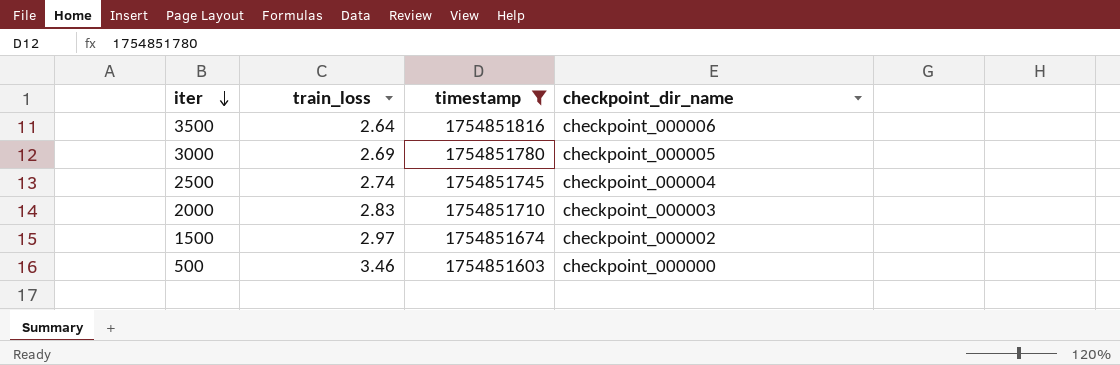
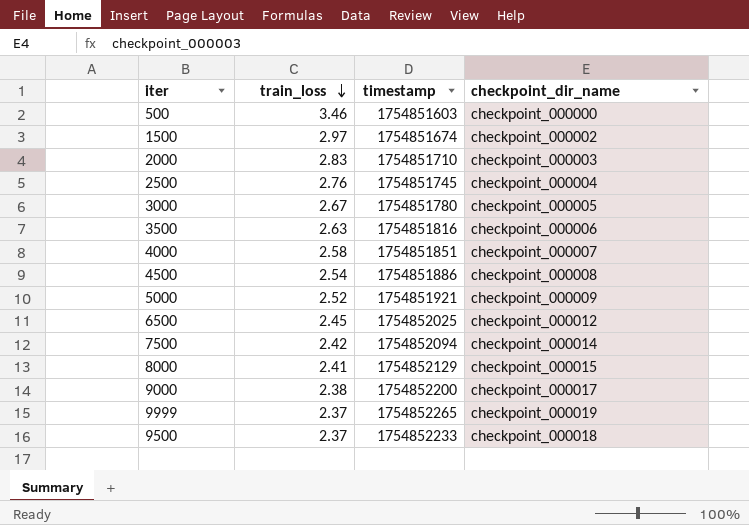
filter: timestamp <= 1754851816 -> none
row order: iter descending -> train_loss descending
2500 | train_loss: 2.74 -> 2.76
3000 | train_loss: 2.69 -> 2.67
3500 | train_loss: 2.64 -> 2.63

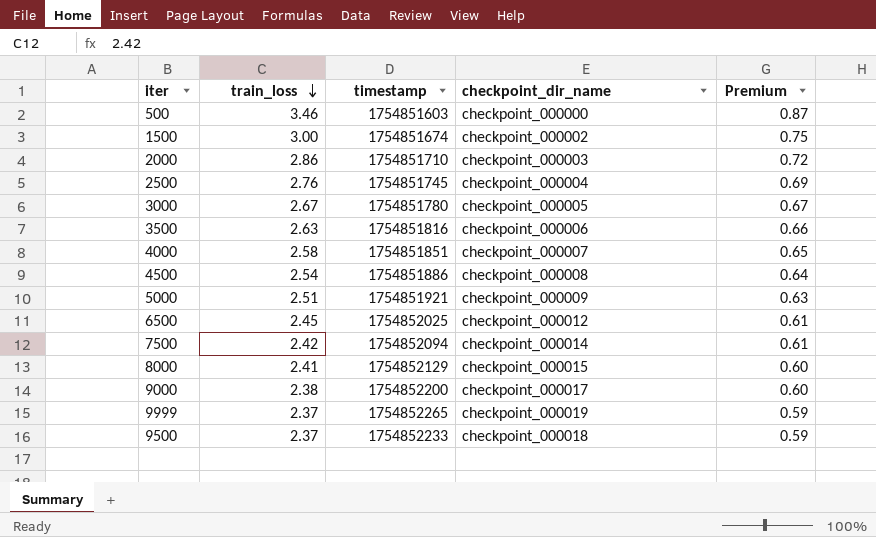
column Premium | formula: none -> [train_loss] * 0.25
1500 | train_loss: 2.97 -> 3.00
2000 | train_loss: 2.83 -> 2.86
5000 | train_loss: 2.52 -> 2.51

